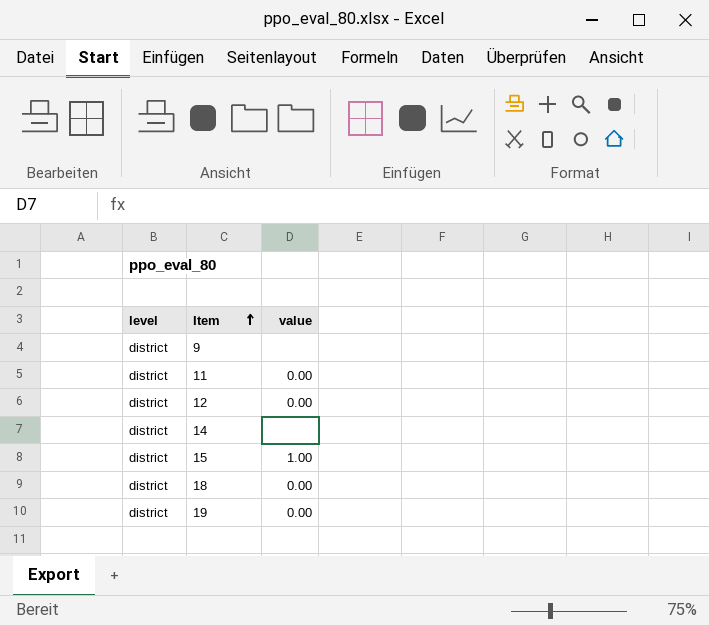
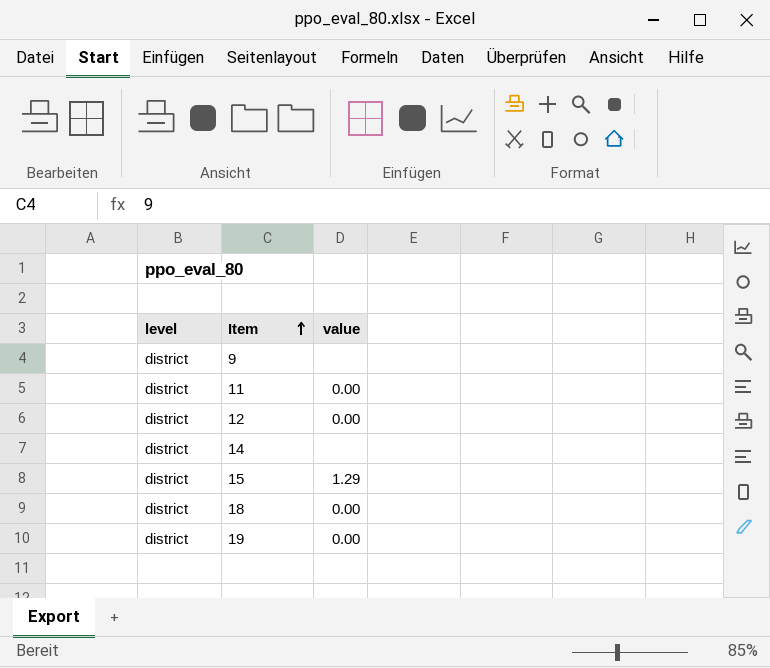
15 | value: 1.00 -> 1.29

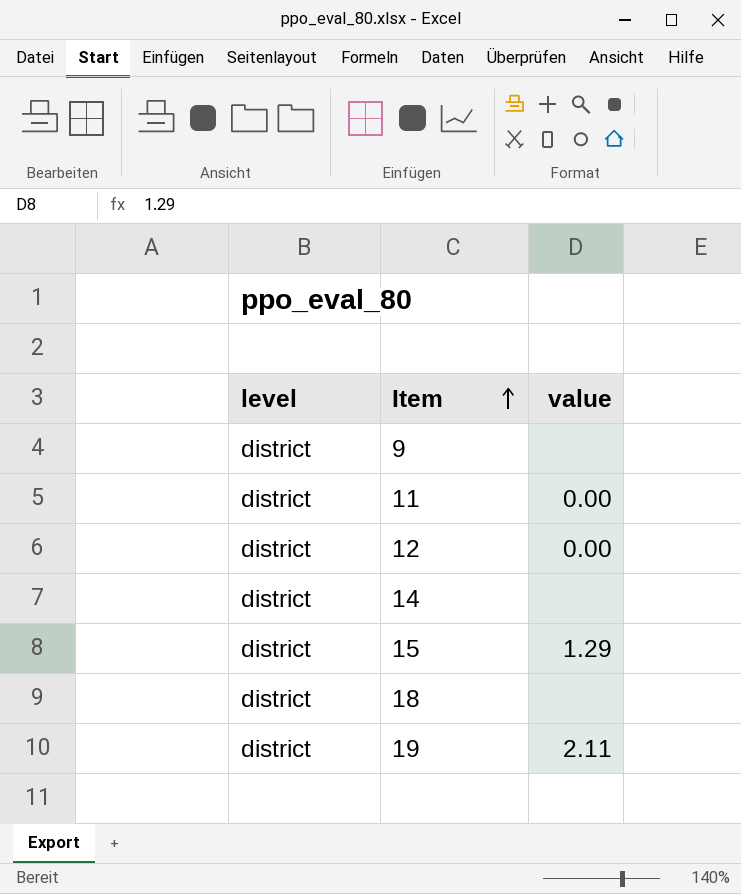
18 | value: 0.00 -> none
19 | value: 0.00 -> 2.11

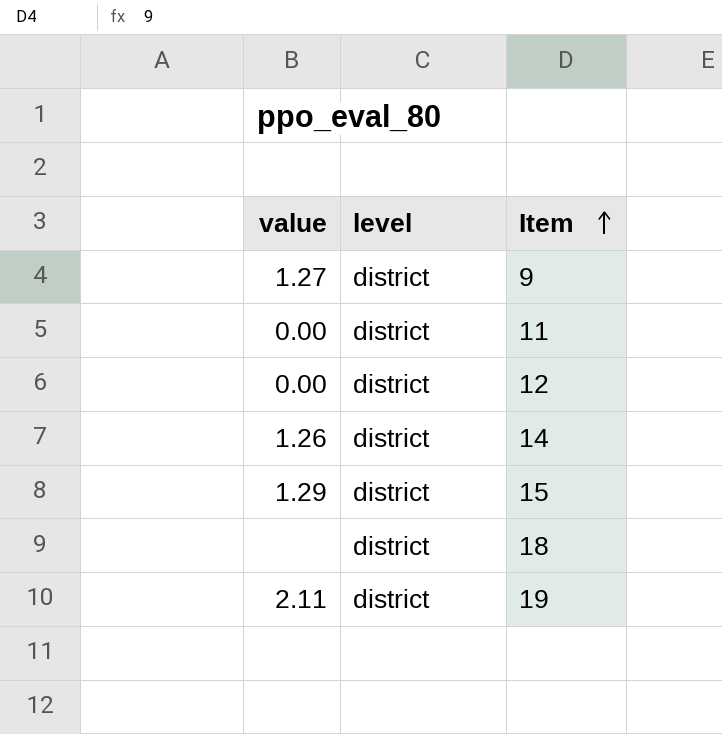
column value | position: 3 -> 1
9 | value: none -> 1.27
14 | value: none -> 1.26

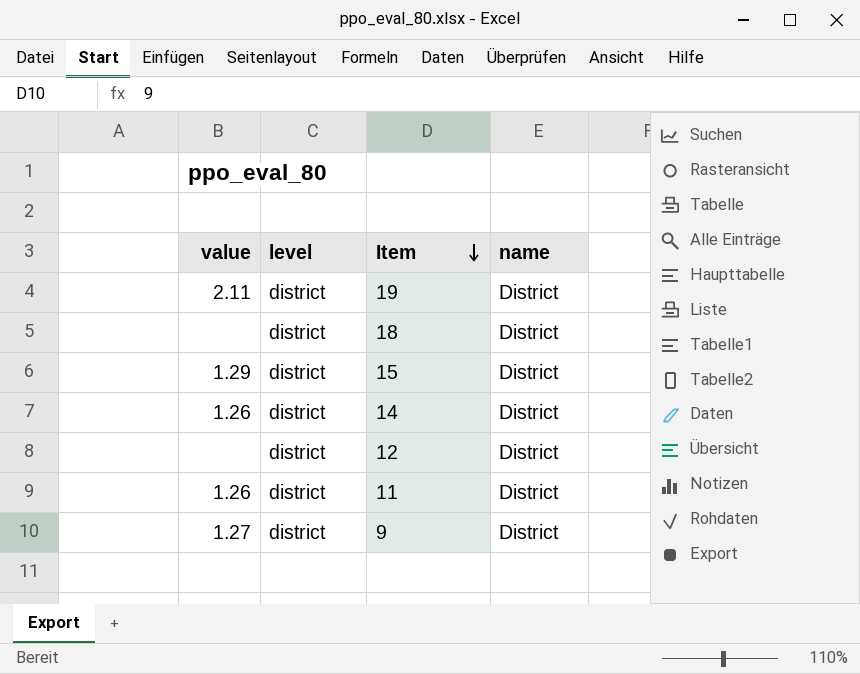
row order: Item ascending -> Item descending
column name | position: none -> 4
12 | value: 0.00 -> none
11 | value: 0.00 -> 1.26

